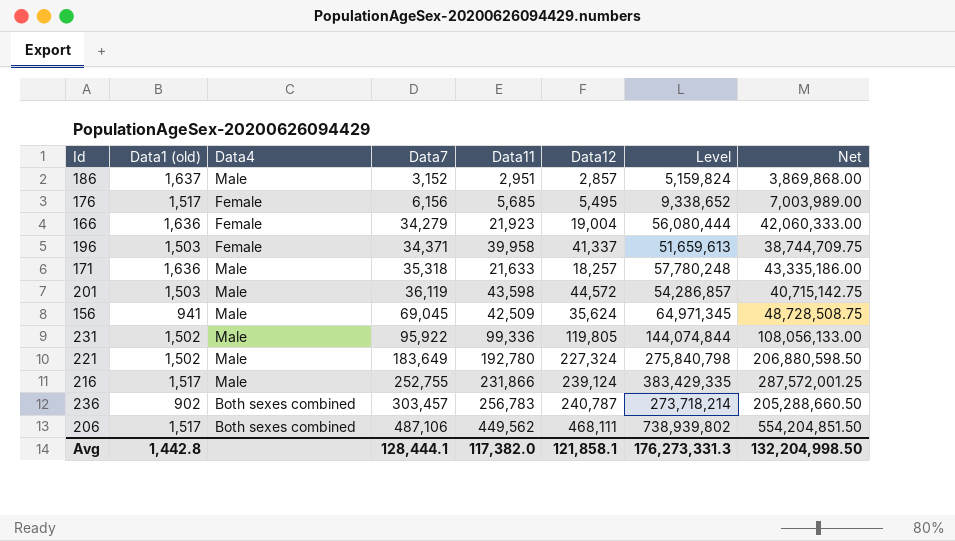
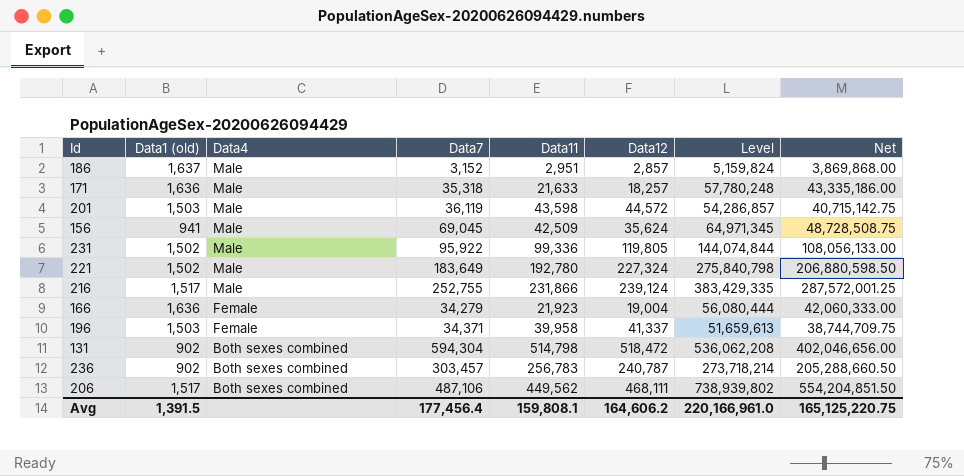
row order: Data7 ascending -> Data4 descending
row 176: 1,517 | Female | 6,156 | 5,685 | 5,495 | 9,338,652 | 7,003,989.00 -> none
row 131: none -> 902 | Both sexes combined | 594,304 | 514,798 | 518,472 | 536,062,208 | 402,046,656.00
Avg | Data1 (old): 1,442.8 -> 1,391.5
Avg | Data7: 128,444.1 -> 177,456.4
Avg | Data11: 117,382.0 -> 159,808.1
Avg | Data12: 121,858.1 -> 164,606.2
Avg | Level: 176,273,331.3 -> 220,166,961.0
Avg | Net: 132,204,998.50 -> 165,125,220.75

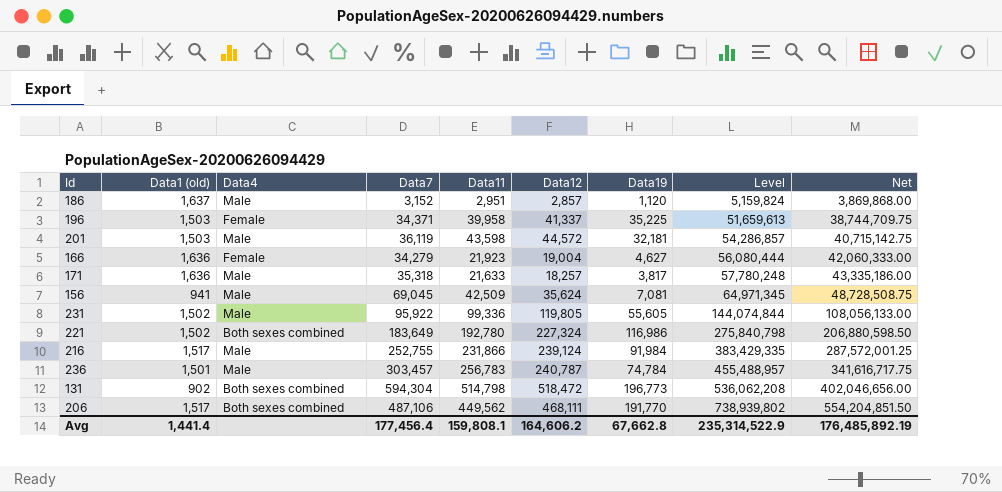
row order: Data4 descending -> Level ascending
column Data19 | position: none -> 7
221 | Data4: Male -> Both sexes combined
236 | Data1 (old): 902 -> 1,501
236 | Data4: Both sexes combined -> Male
236 | Level: 273,718,214 -> 455,488,957
236 | Net: 205,288,660.50 -> 341,616,717.75
Avg | Data1 (old): 1,391.5 -> 1,441.4
Avg | Level: 220,166,961.0 -> 235,314,522.9
Avg | Net: 165,125,220.75 -> 176,485,892.19

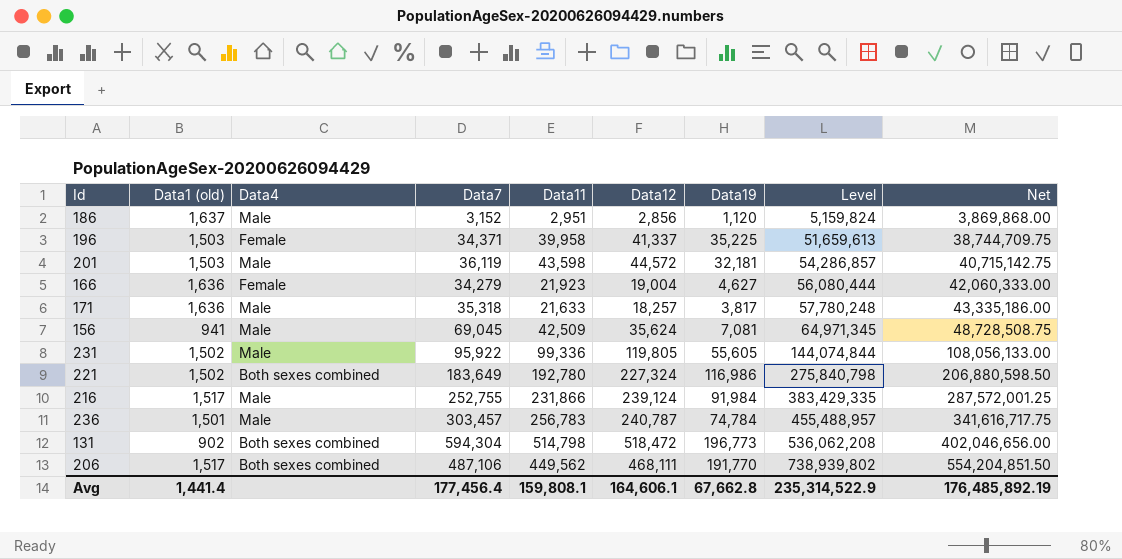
186 | Data12: 2,857 -> 2,856
Avg | Data12: 164,606.2 -> 164,606.1

